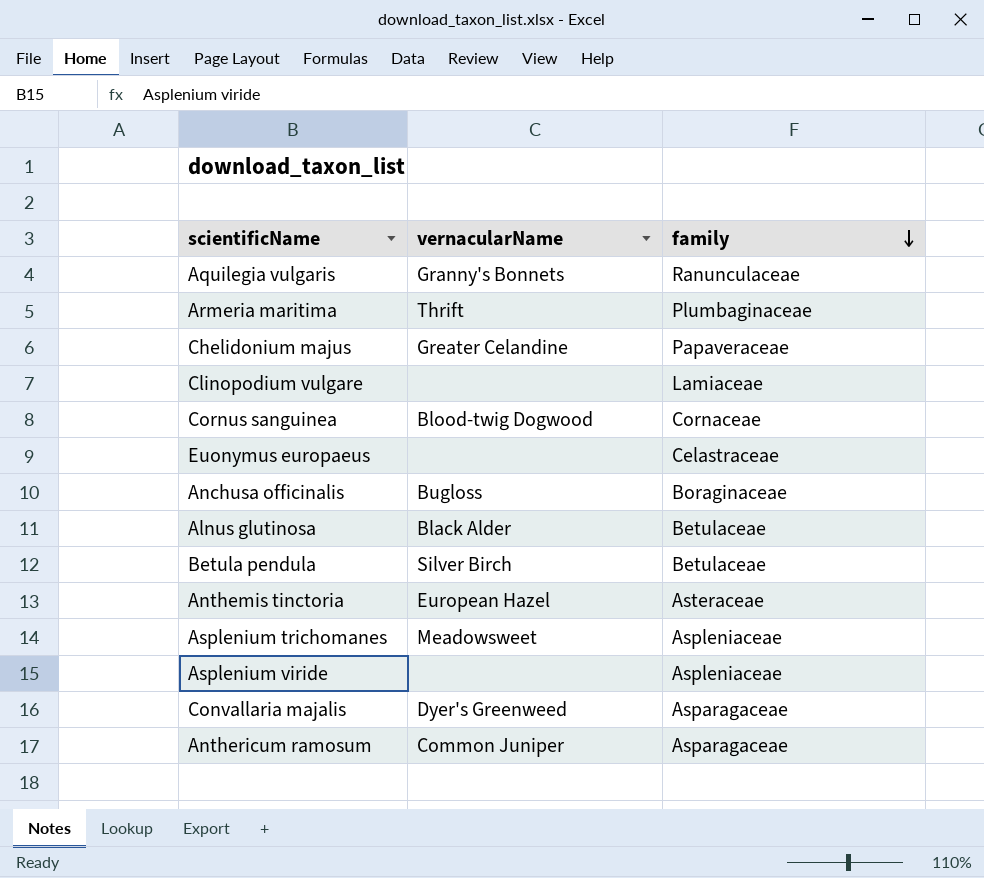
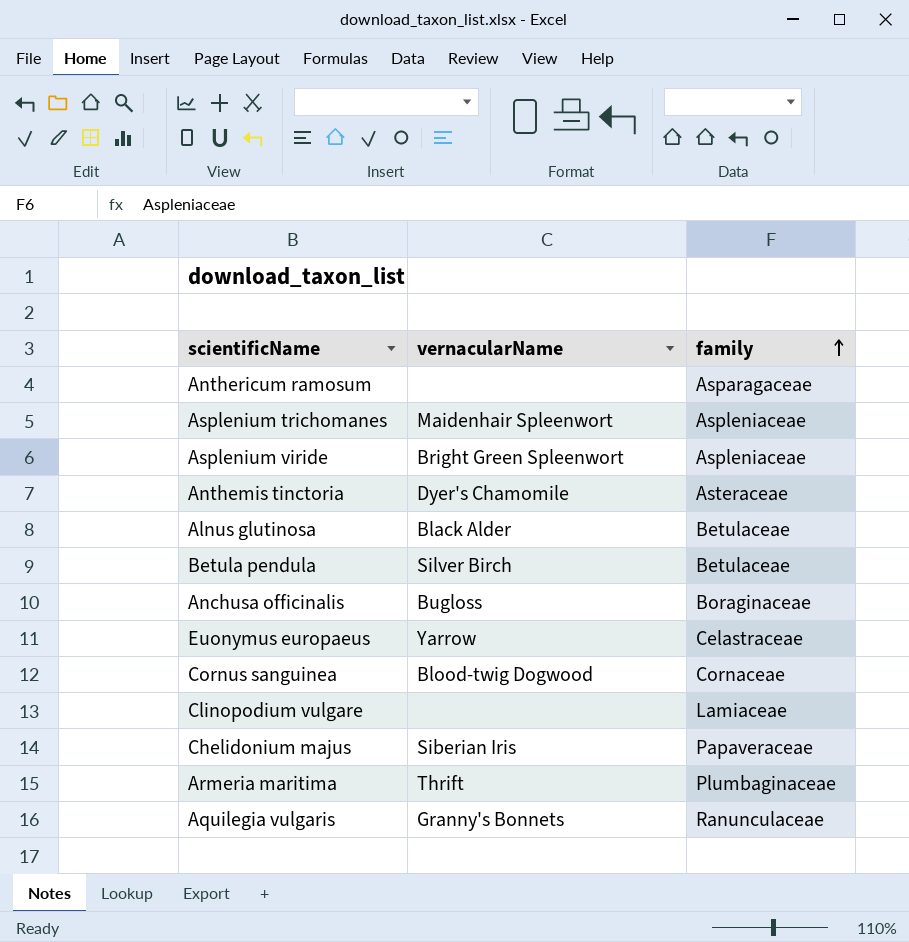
row order: family descending -> family ascending
row Convallaria majalis: Dyer's Greenweed | Asparagaceae -> none
Anthericum ramosum | vernacularName: Common Juniper -> none
Asplenium trichomanes | vernacularName: Meadowsweet -> Maidenhair Spleenwort
Asplenium viride | vernacularName: none -> Bright Green Spleenwort
Anthemis tinctoria | vernacularName: European Hazel -> Dyer's Chamomile
Euonymus europaeus | vernacularName: none -> Yarrow
Chelidonium majus | vernacularName: Greater Celandine -> Siberian Iris

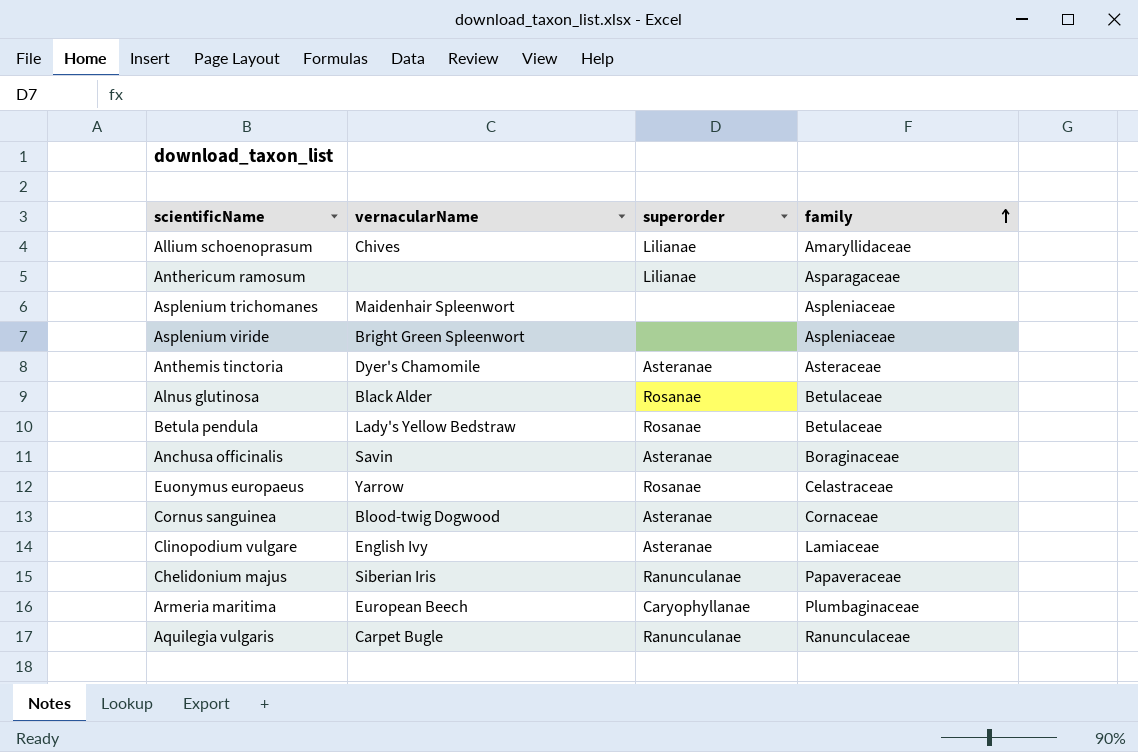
column superorder | position: none -> 3
row Allium schoenoprasum: none -> Chives | Lilianae | Amaryllidaceae
Betula pendula | vernacularName: Silver Birch -> Lady's Yellow Bedstraw
Anchusa officinalis | vernacularName: Bugloss -> Savin
Clinopodium vulgare | vernacularName: none -> English Ivy
Armeria maritima | vernacularName: Thrift -> European Beech
Aquilegia vulgaris | vernacularName: Granny's Bonnets -> Carpet Bugle

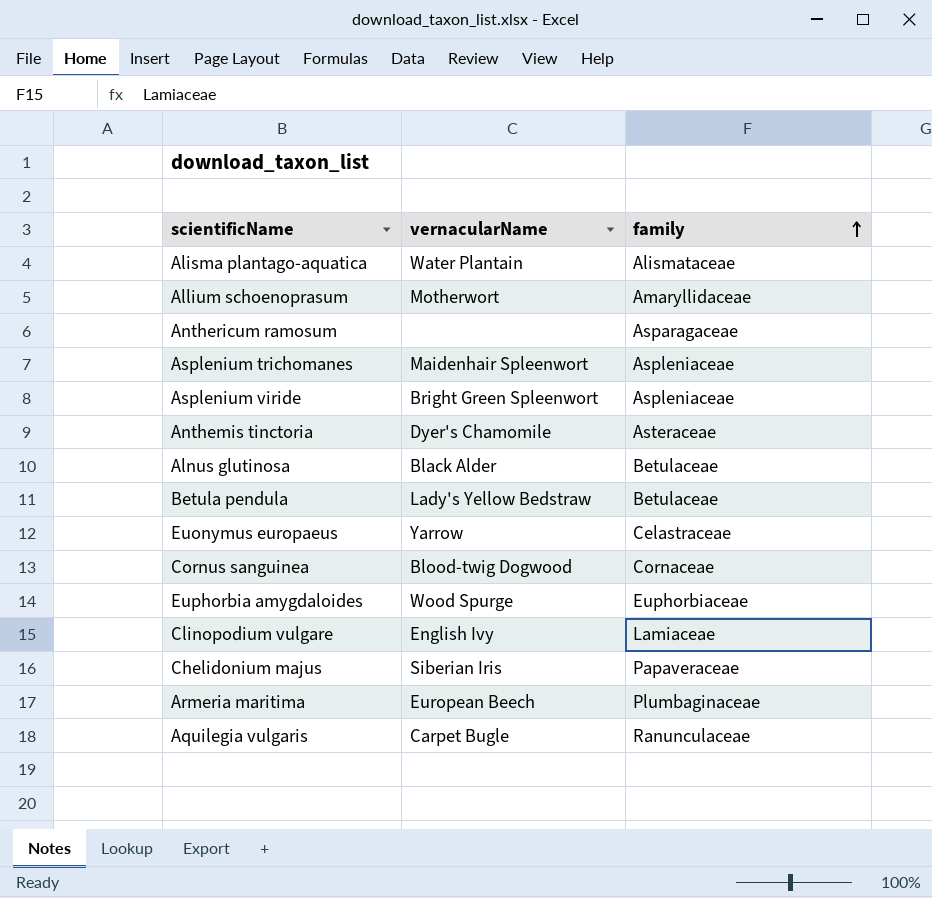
column superorder | position: 3 -> none
row Anchusa officinalis: Savin | Asteranae | Boraginaceae -> none
row Alisma plantago-aquatica: none -> Water Plantain | Alismataceae
Allium schoenoprasum | vernacularName: Chives -> Motherwort
row Euphorbia amygdaloides: none -> Wood Spurge | Euphorbiaceae

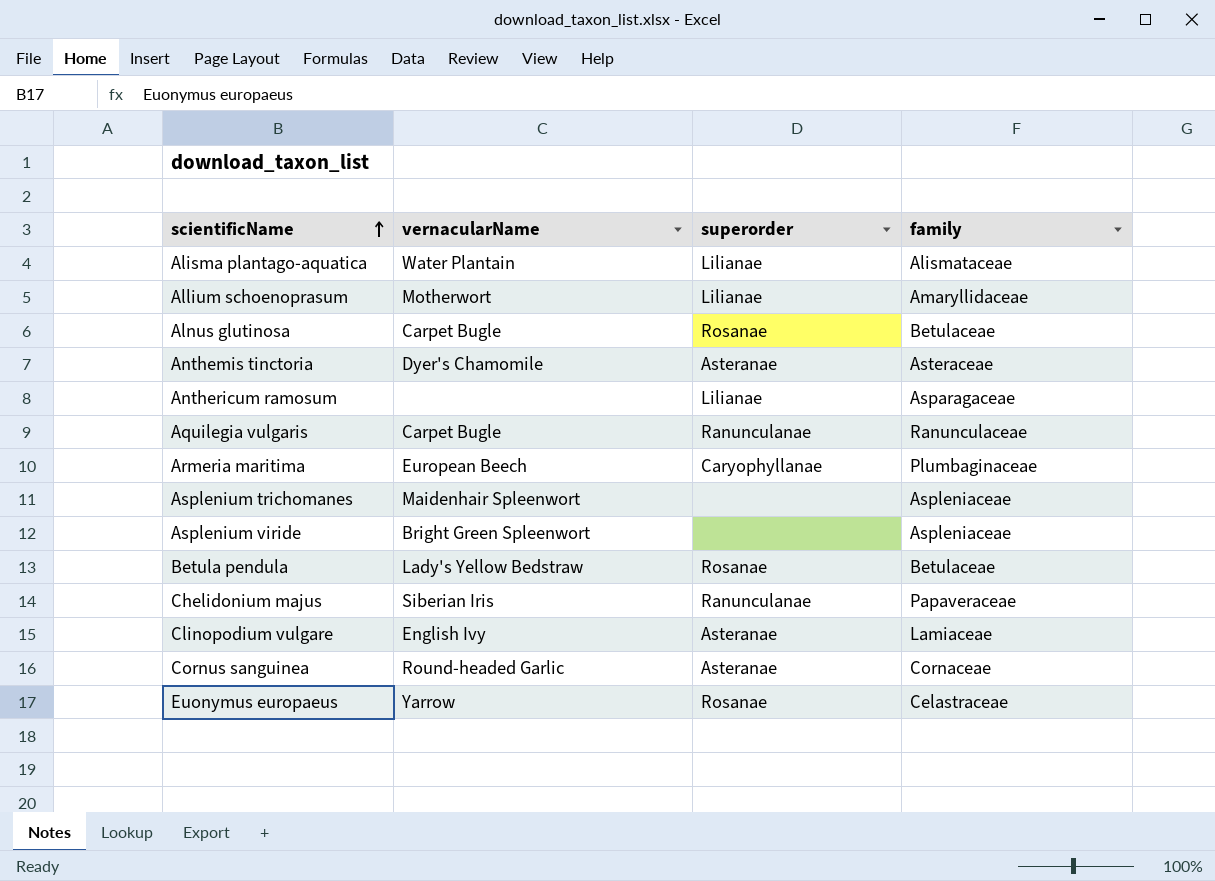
row order: family ascending -> scientificName ascending
column superorder | position: none -> 3
row Euphorbia amygdaloides: Wood Spurge | Euphorbiaceae -> none
Alnus glutinosa | vernacularName: Black Alder -> Carpet Bugle
Cornus sanguinea | vernacularName: Blood-twig Dogwood -> Round-headed Garlic

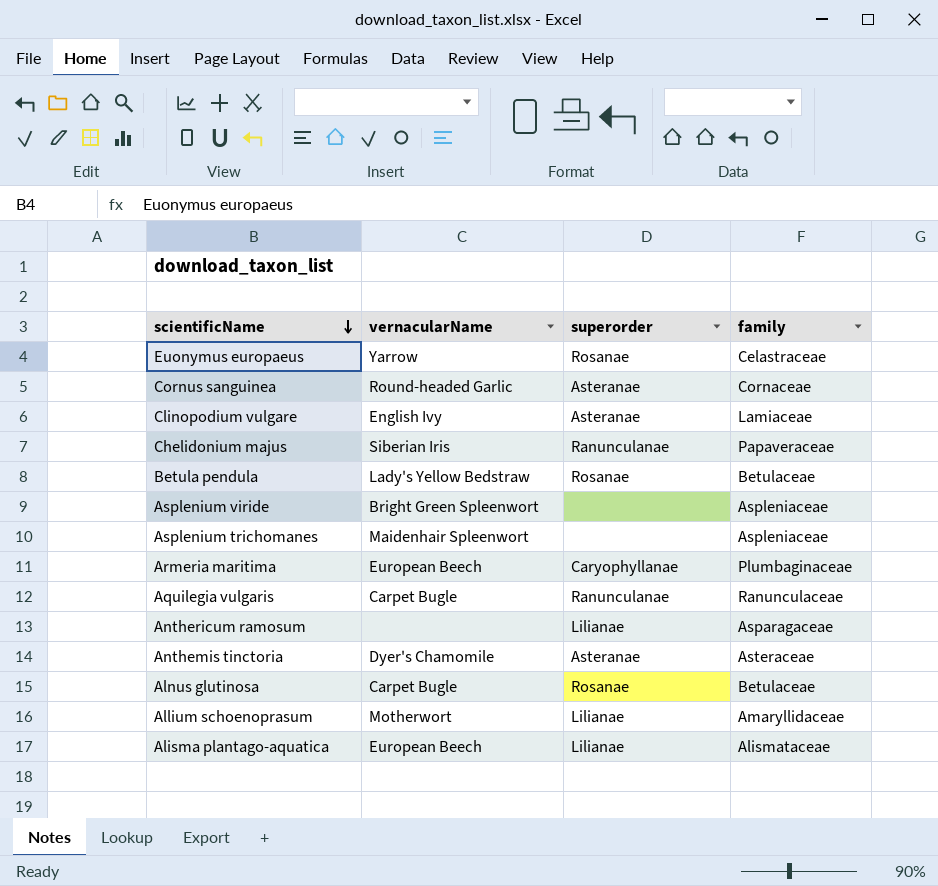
row order: scientificName ascending -> scientificName descending
Alisma plantago-aquatica | vernacularName: Water Plantain -> European Beech

